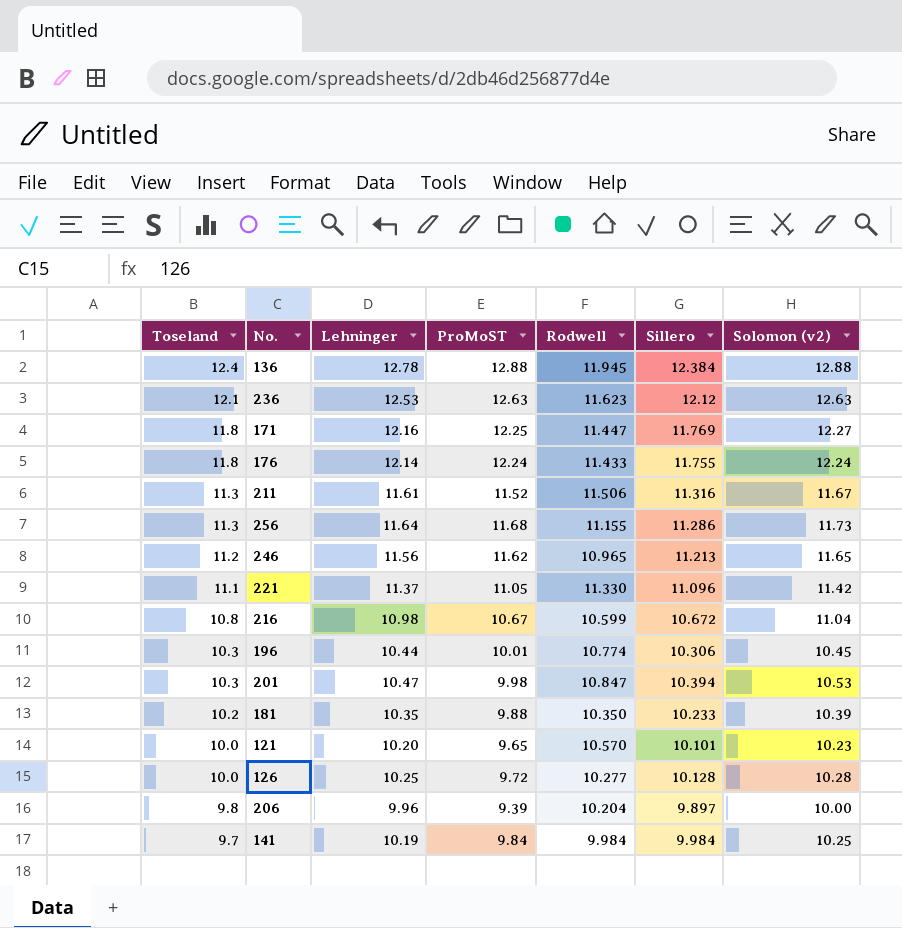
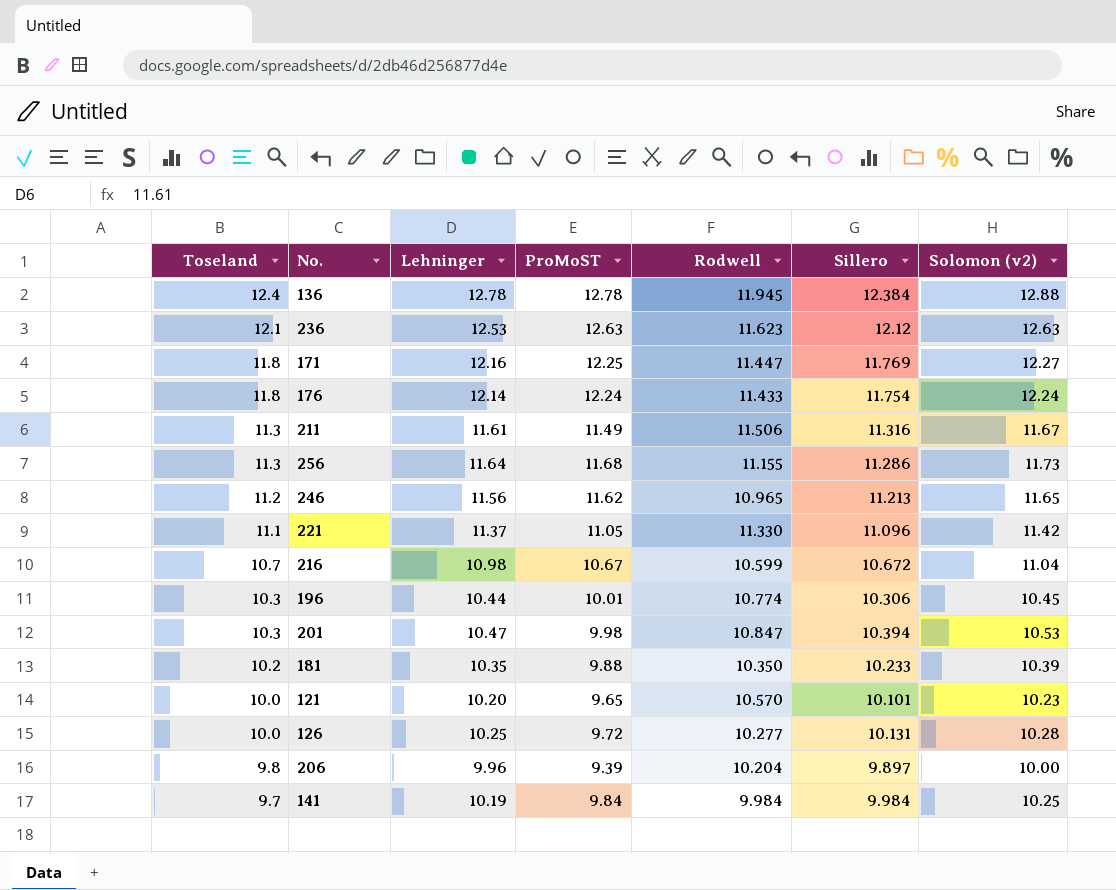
136 | ProMoST: 12.88 -> 12.78
176 | Sillero: 11.755 -> 11.754
211 | ProMoST: 11.52 -> 11.49
216 | Toseland: 10.8 -> 10.7
126 | Sillero: 10.128 -> 10.131

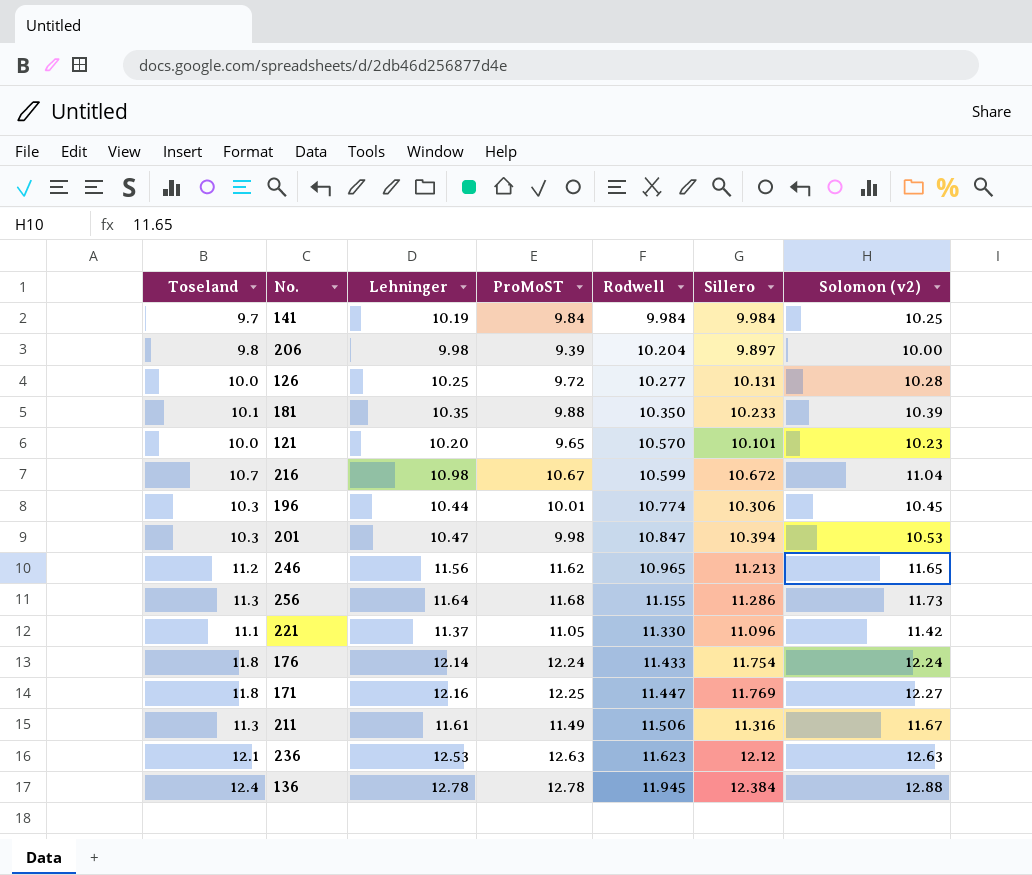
row order: Toseland descending -> Rodwell ascending
206 | Lehninger: 9.96 -> 9.98
181 | Toseland: 10.2 -> 10.1

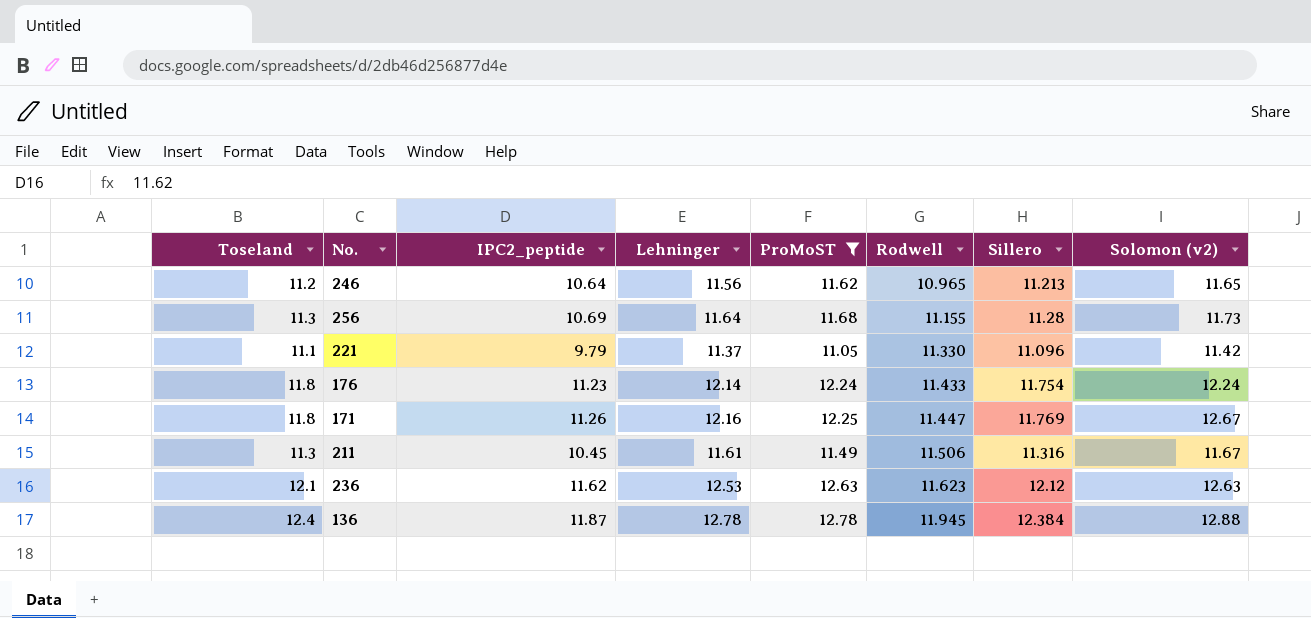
filter: none -> ProMoST >= 11.05
column IPC2_peptide | position: none -> 3
256 | Sillero: 11.286 -> 11.28
171 | Solomon (v2): 12.27 -> 12.67

